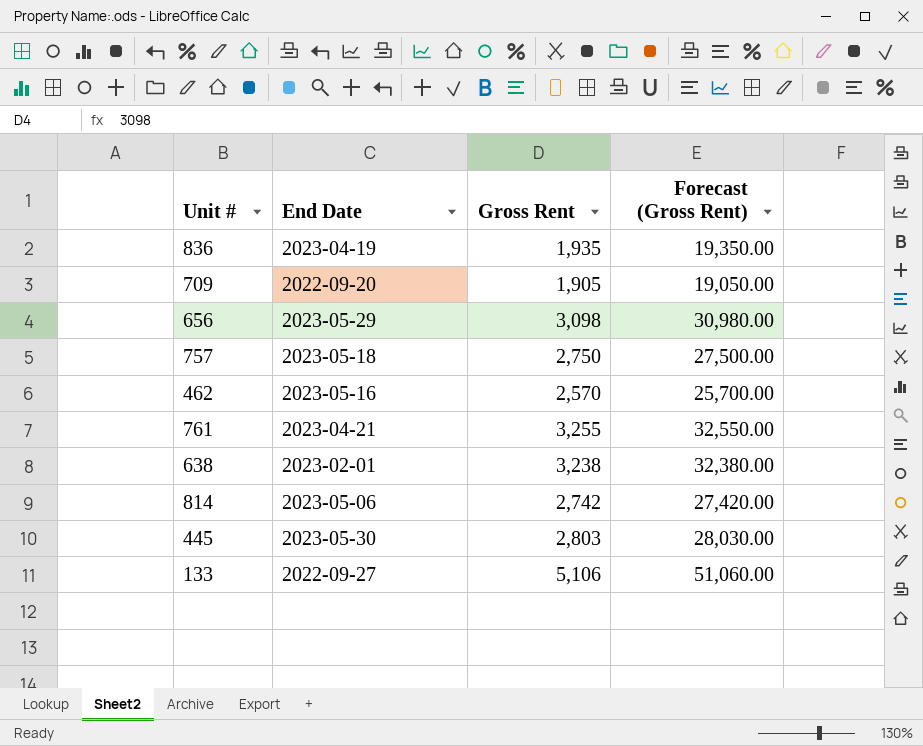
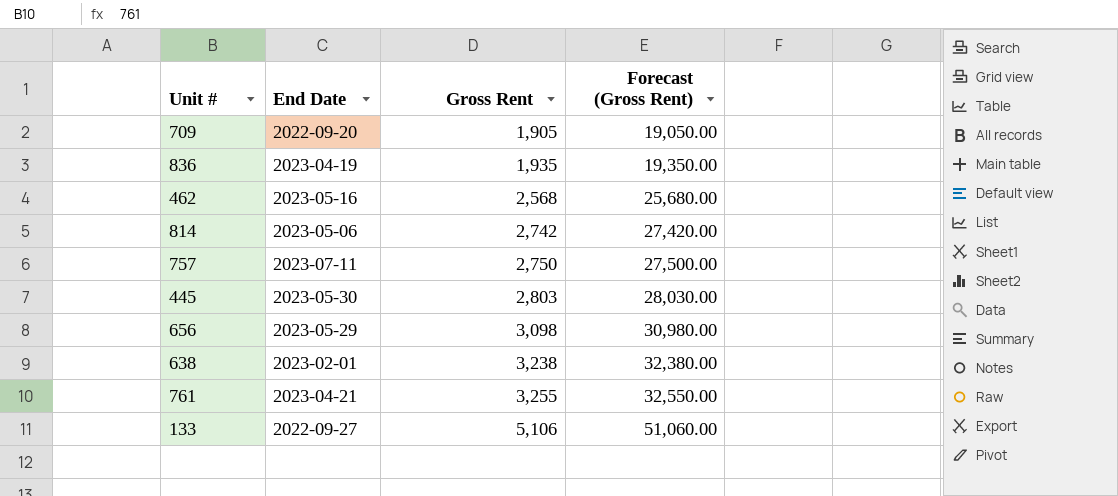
row order: none -> Gross Rent ascending
462 | Gross Rent: 2,570 -> 2,568
462 | Forecast (Gross Rent): 25,700.00 -> 25,680.00
757 | End Date: 2023-05-18 -> 2023-07-11

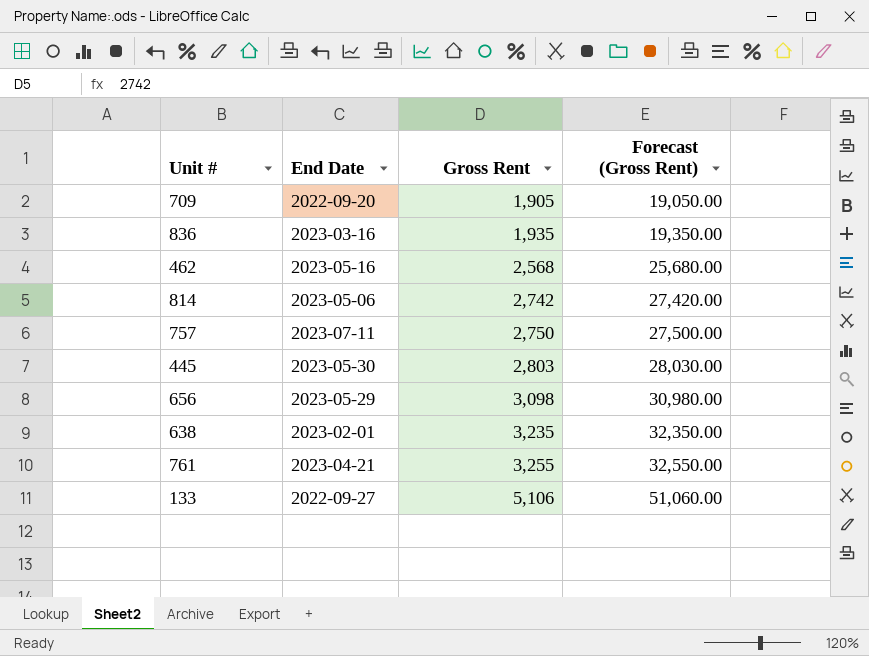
836 | End Date: 2023-04-19 -> 2023-03-16
638 | Gross Rent: 3,238 -> 3,235
638 | Forecast (Gross Rent): 32,380.00 -> 32,350.00

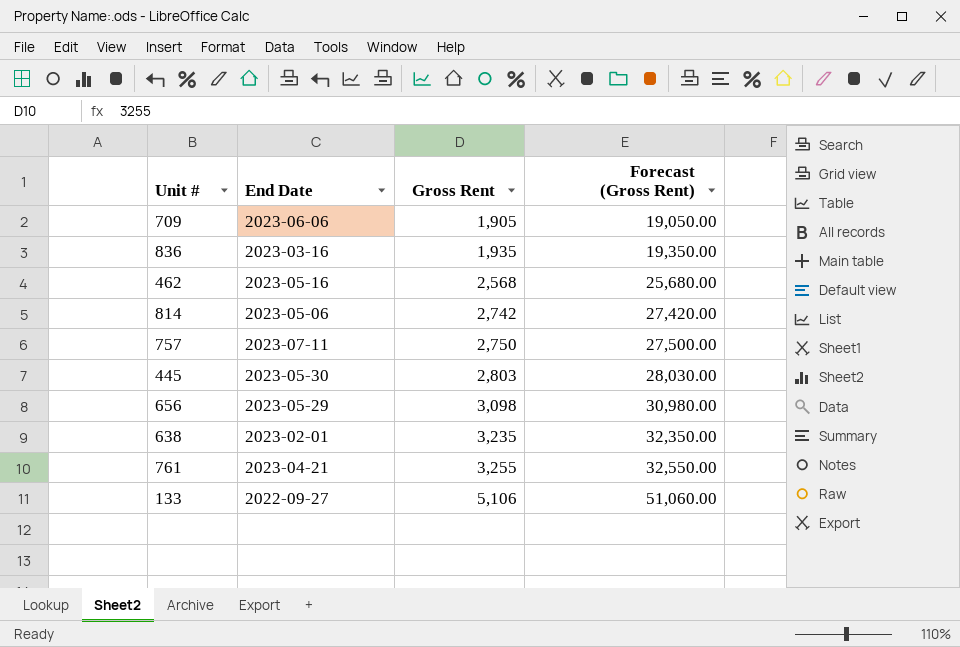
709 | End Date: 2022-09-20 -> 2023-06-06

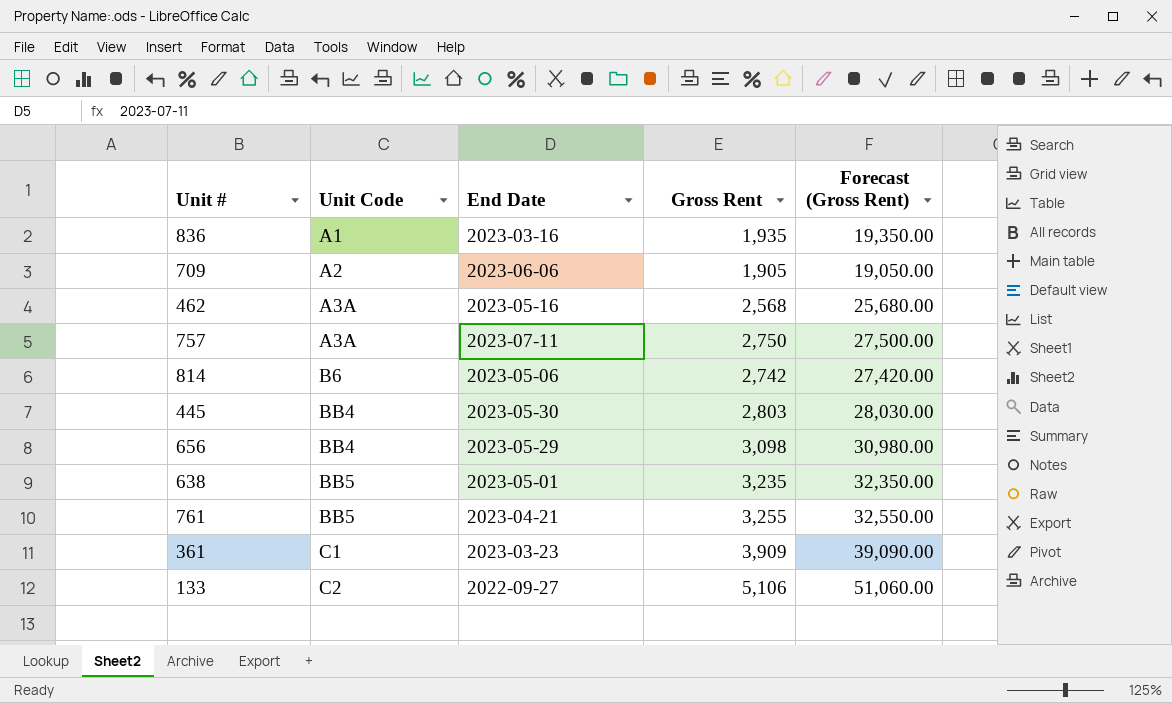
row order: Gross Rent ascending -> Unit Code ascending
column Unit Code | position: none -> 2
638 | End Date: 2023-02-01 -> 2023-05-01
row 361: none -> C1 | 2023-03-23 | 3,909 | 39,090.00

